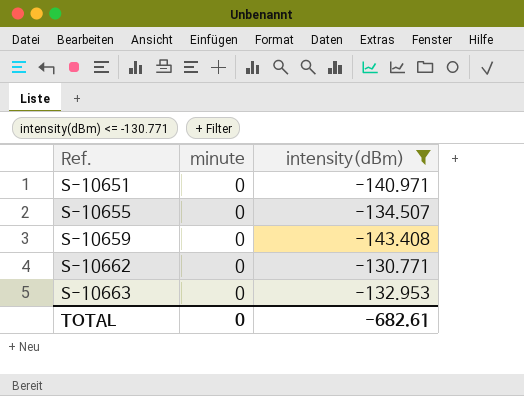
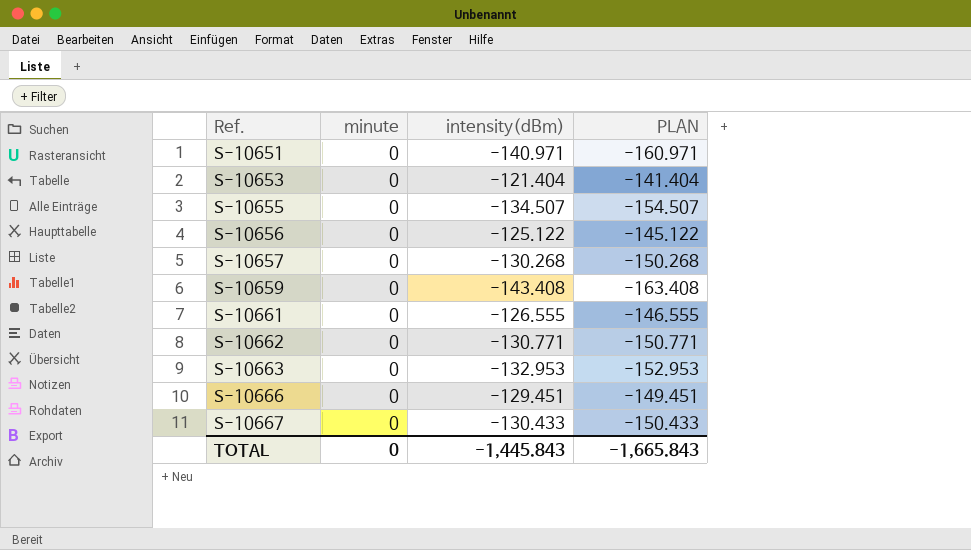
filter: intensity(dBm) <= -130.771 -> none
column PLAN | formula: none -> [intensity(dBm)] - 20
TOTAL | intensity(dBm): -682.61 -> -1,445.843

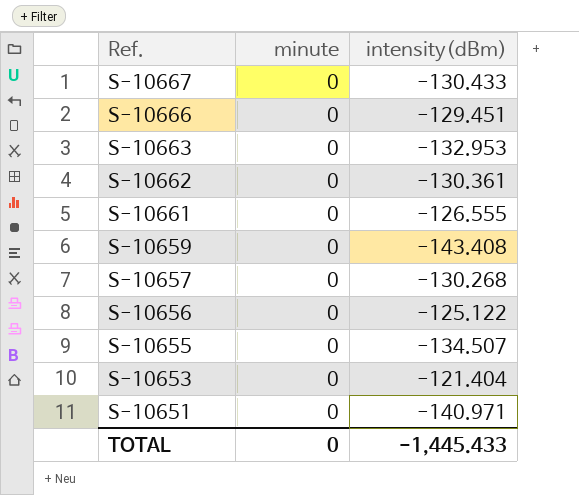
row order: Ref. ascending -> Ref. descending
column PLAN | formula: [intensity(dBm)] - 20 -> none
S-10662 | intensity(dBm): -130.771 -> -130.361
TOTAL | intensity(dBm): -1,445.843 -> -1,445.433

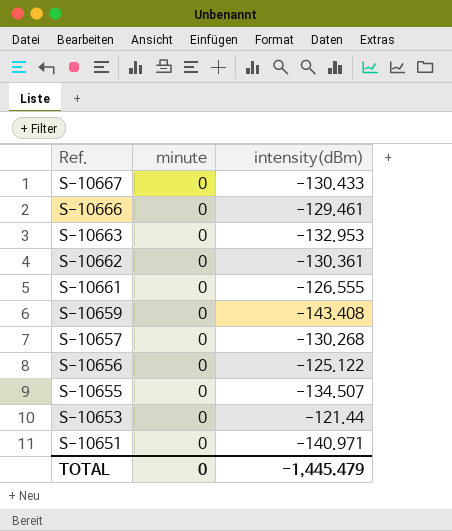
S-10666 | intensity(dBm): -129.451 -> -129.461
S-10653 | intensity(dBm): -121.404 -> -121.44
TOTAL | intensity(dBm): -1,445.433 -> -1,445.479

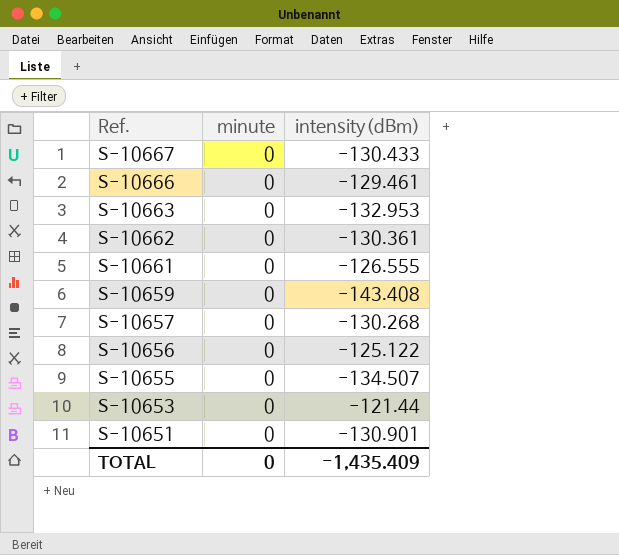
S-10651 | intensity(dBm): -140.971 -> -130.901
TOTAL | intensity(dBm): -1,445.479 -> -1,435.409

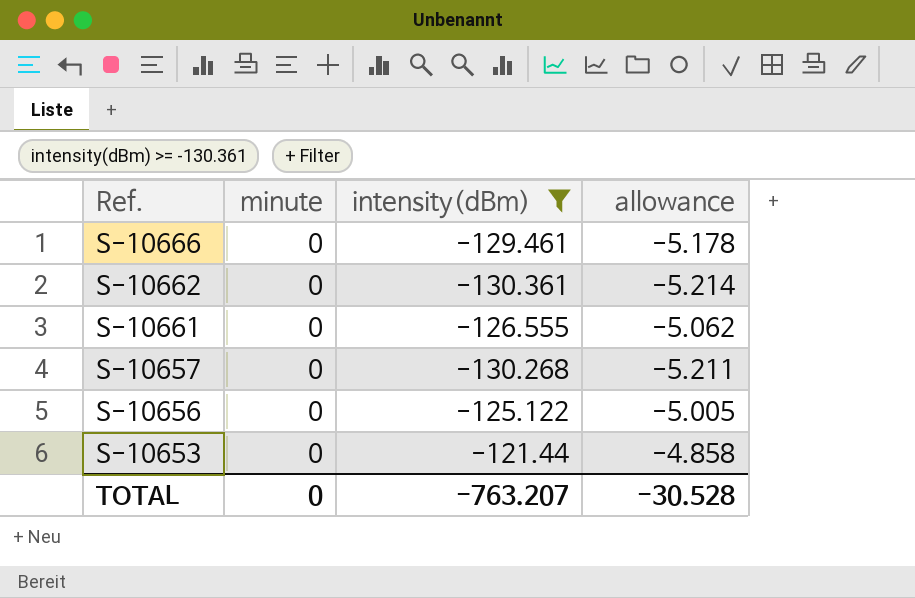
filter: none -> intensity(dBm) >= -130.361
column allowance | formula: none -> [intensity(dBm)] * 0.04
TOTAL | intensity(dBm): -1,435.409 -> -763.207

